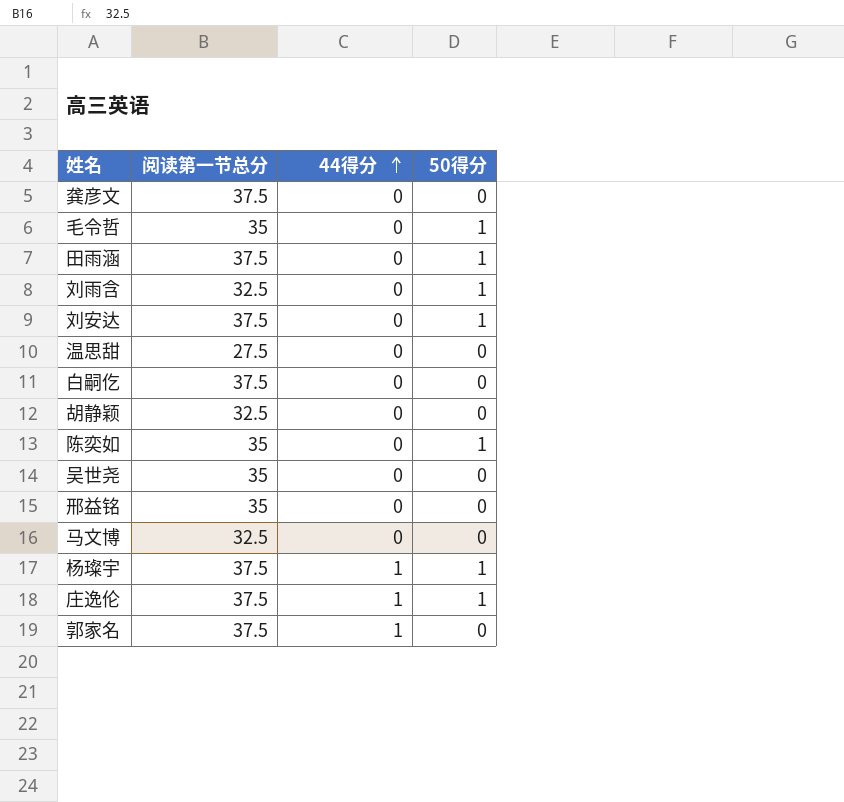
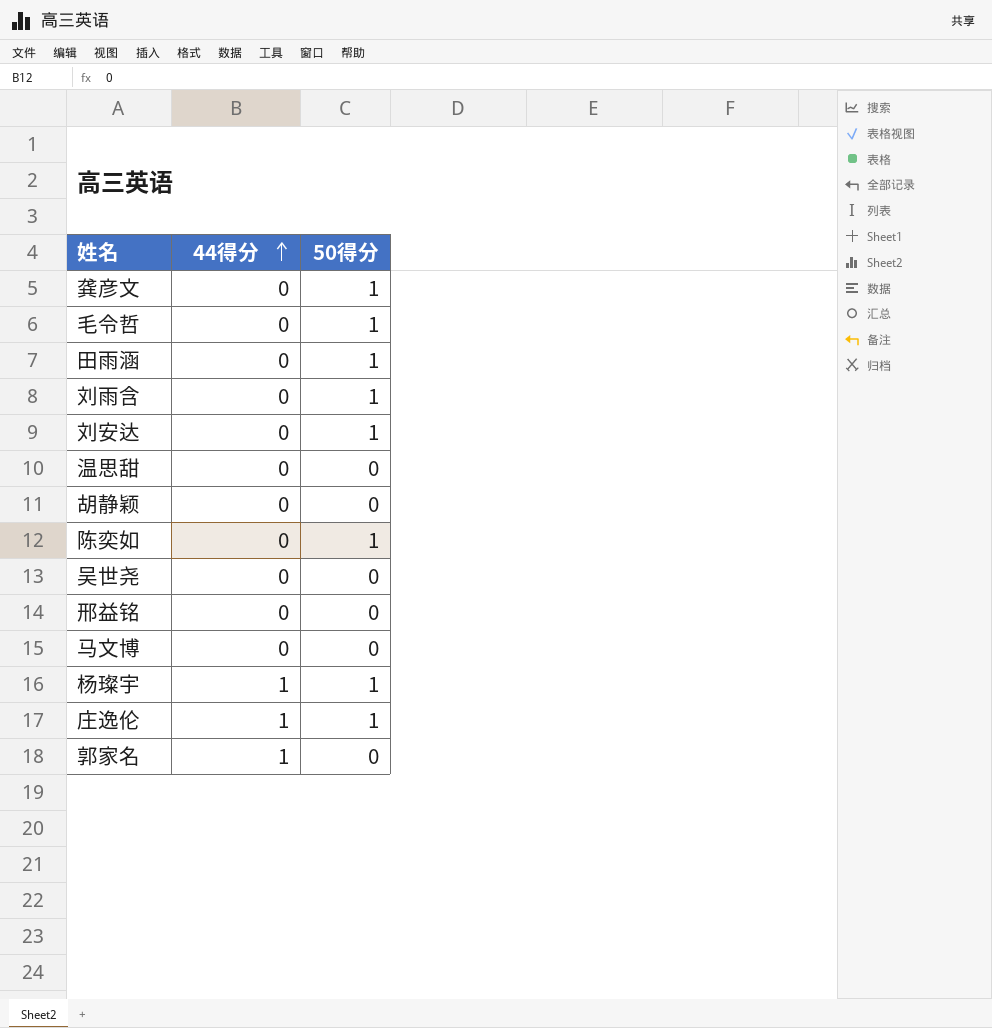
column 阅读第一节总分 | position: 2 -> none
row 白嗣仡: 37.5 | 0 | 0 -> none
龚彦文 | 50得分: 0 -> 1

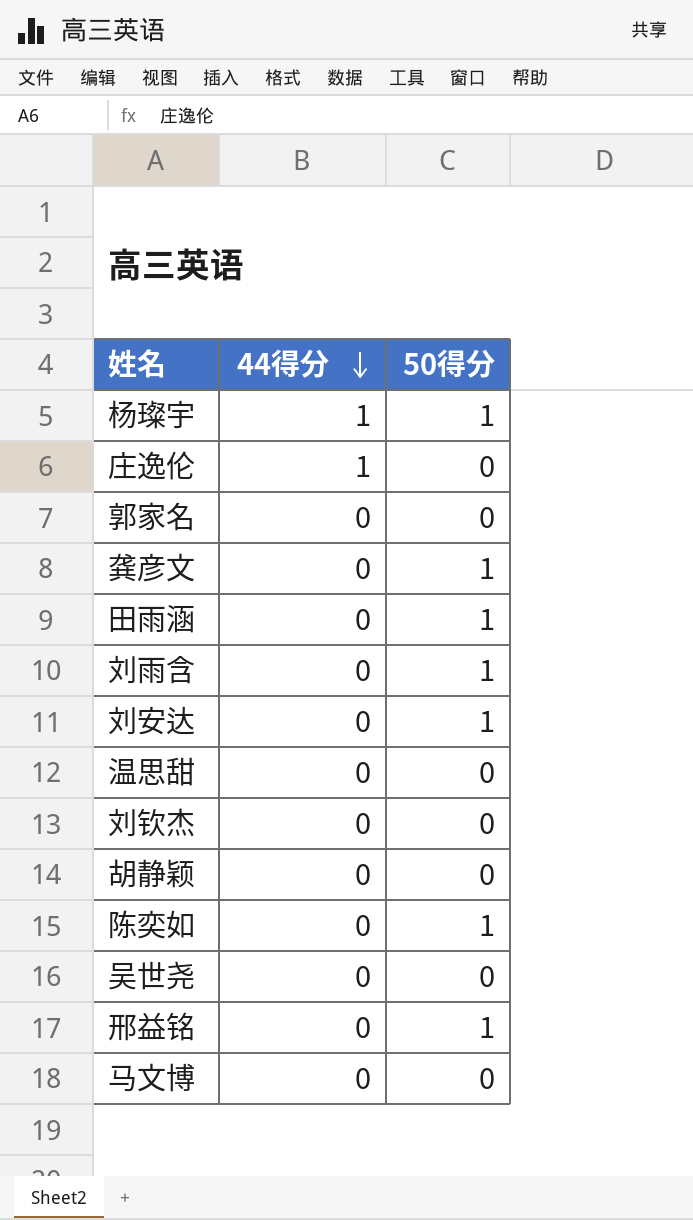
row order: 44得分 ascending -> 44得分 descending
row 毛令哲: 0 | 1 -> none
庄逸伦 | 50得分: 1 -> 0
郭家名 | 44得分: 1 -> 0
row 刘钦杰: none -> 0 | 0
邢益铭 | 50得分: 0 -> 1

